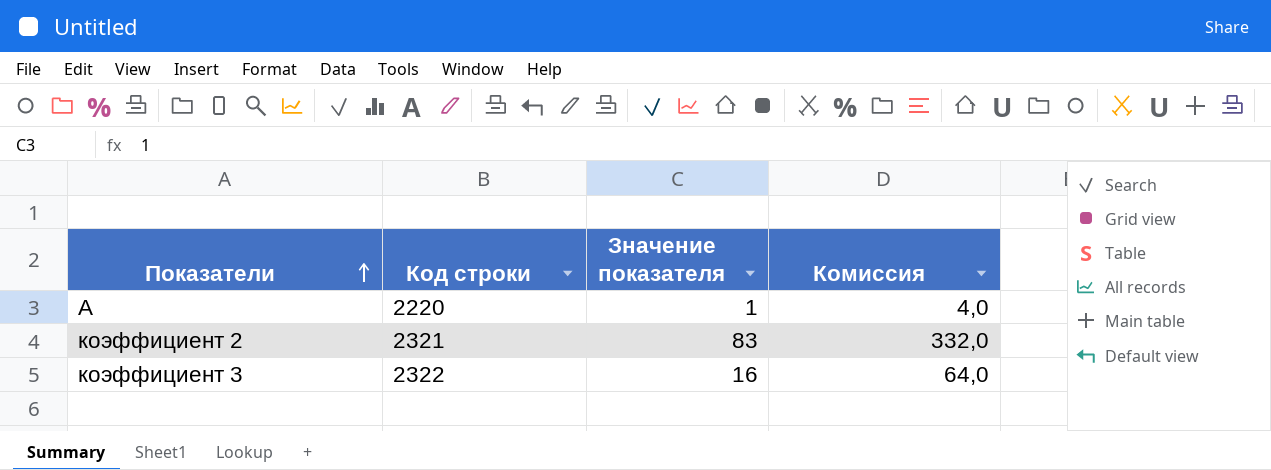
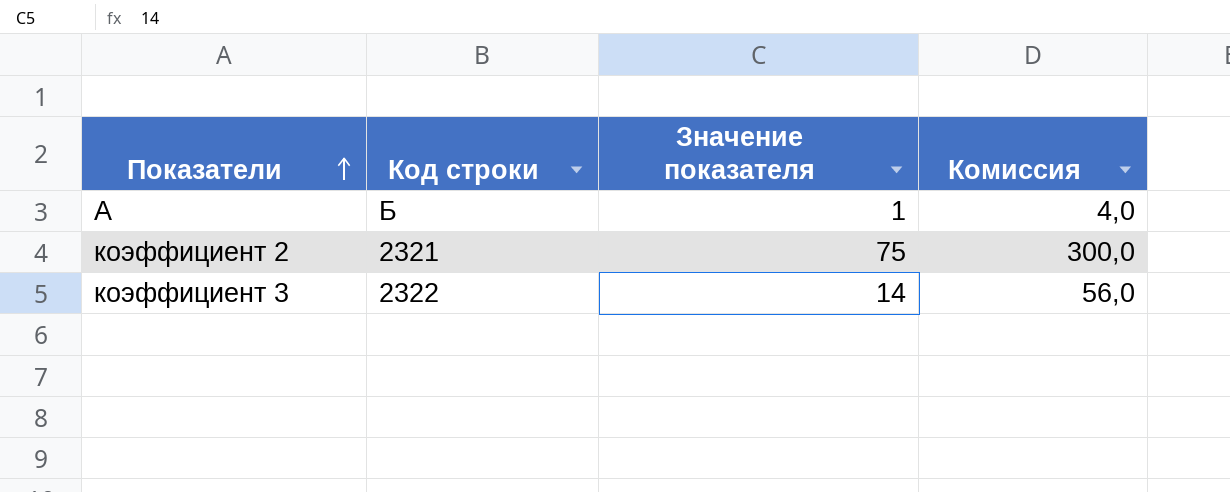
А | Код строки: 2220 -> Б
коэффициент 2 | Значение показателя: 83 -> 75
коэффициент 2 | Комиссия: 332,0 -> 300,0
коэффициент 3 | Значение показателя: 16 -> 14
коэффициент 3 | Комиссия: 64,0 -> 56,0

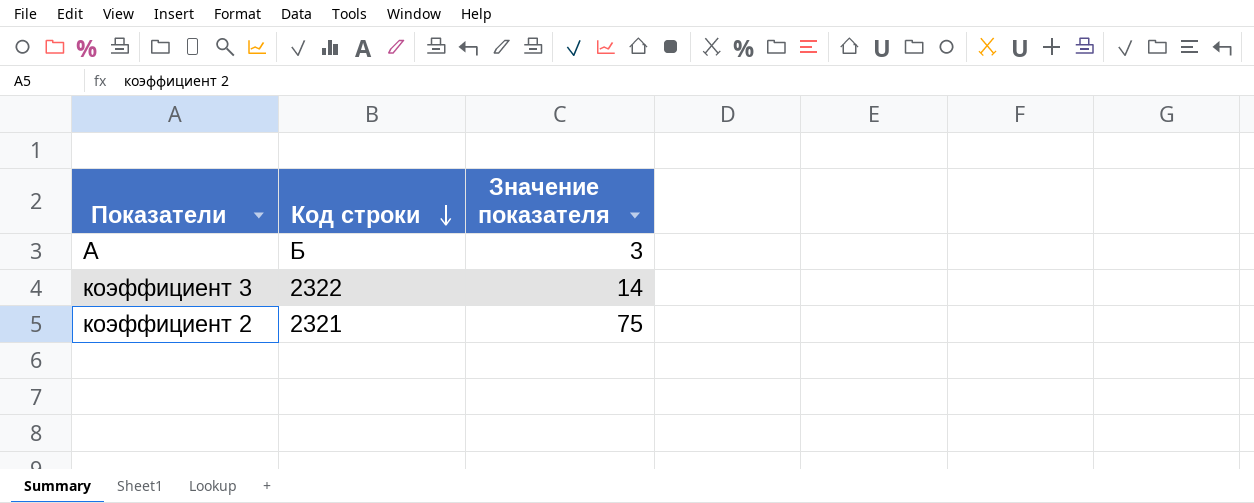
row order: Показатели ascending -> Код строки descending
column Комиссия | formula: [Значение показателя] * 4 -> none
А | Значение показателя: 1 -> 3

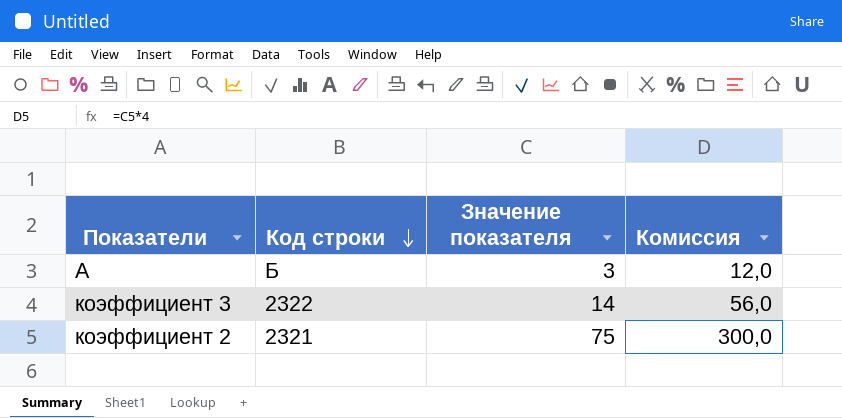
column Комиссия | formula: none -> [Значение показателя] * 4

